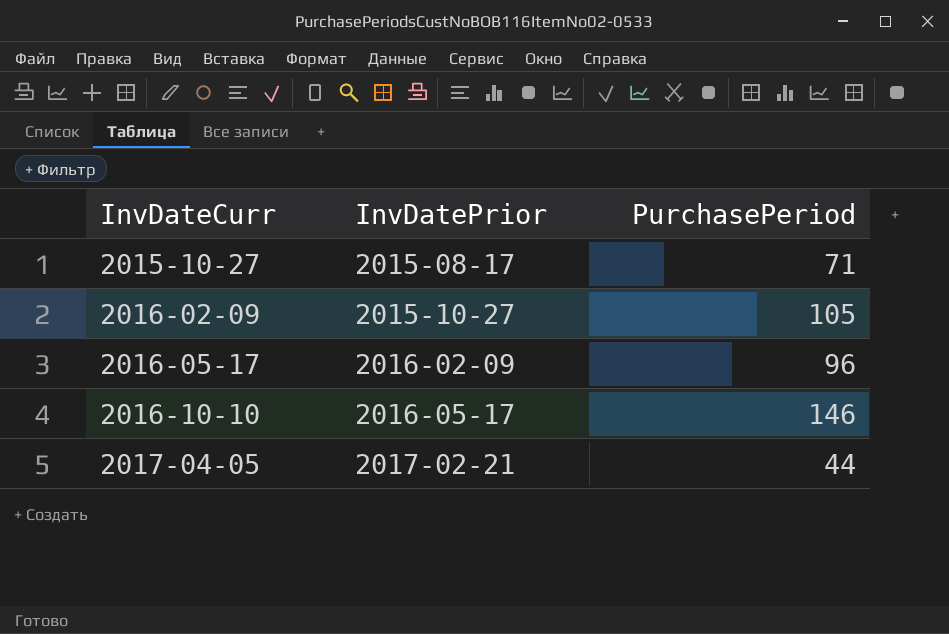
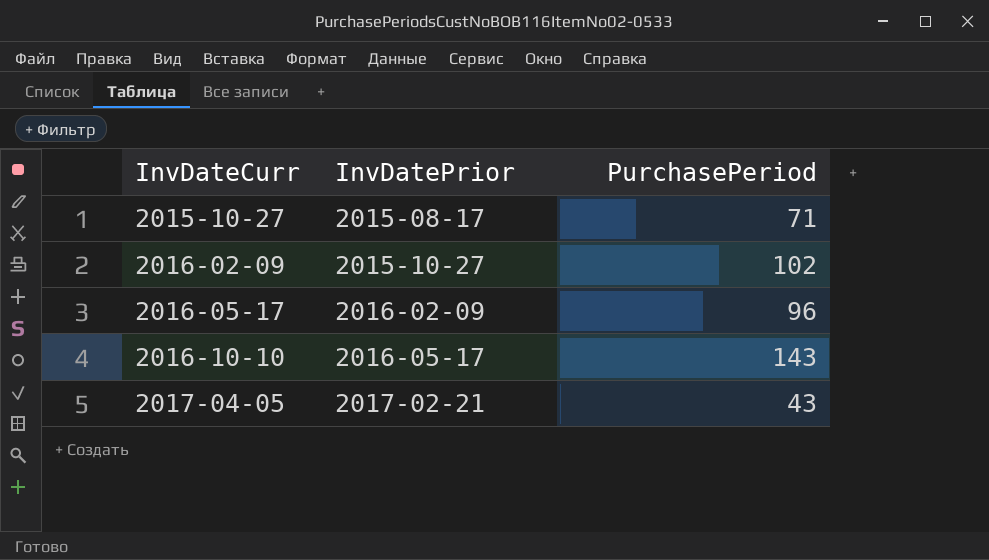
2016-02-09 | PurchasePeriod: 105 -> 102
2016-10-10 | PurchasePeriod: 146 -> 143
2017-04-05 | PurchasePeriod: 44 -> 43

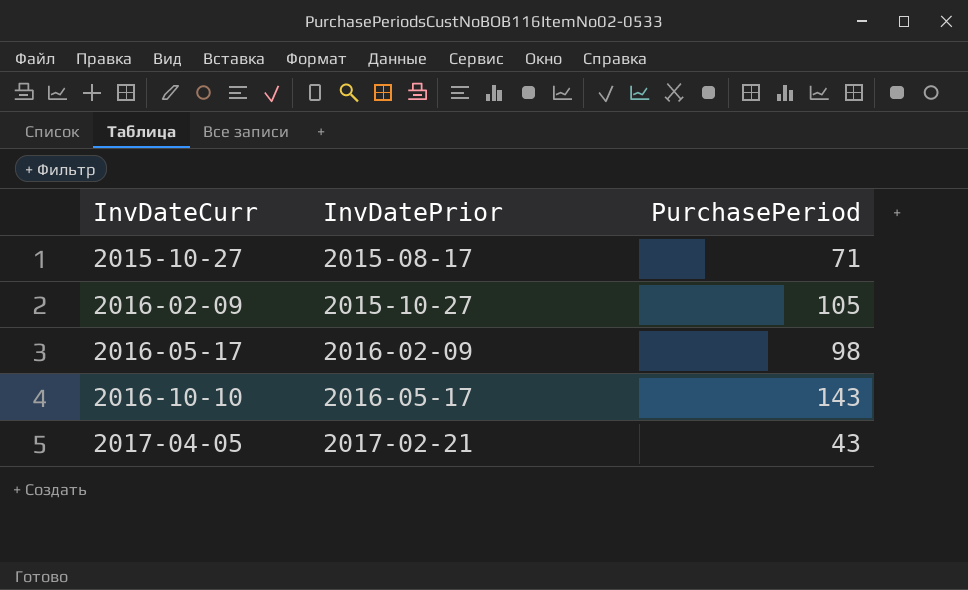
2016-02-09 | PurchasePeriod: 102 -> 105
2016-05-17 | PurchasePeriod: 96 -> 98

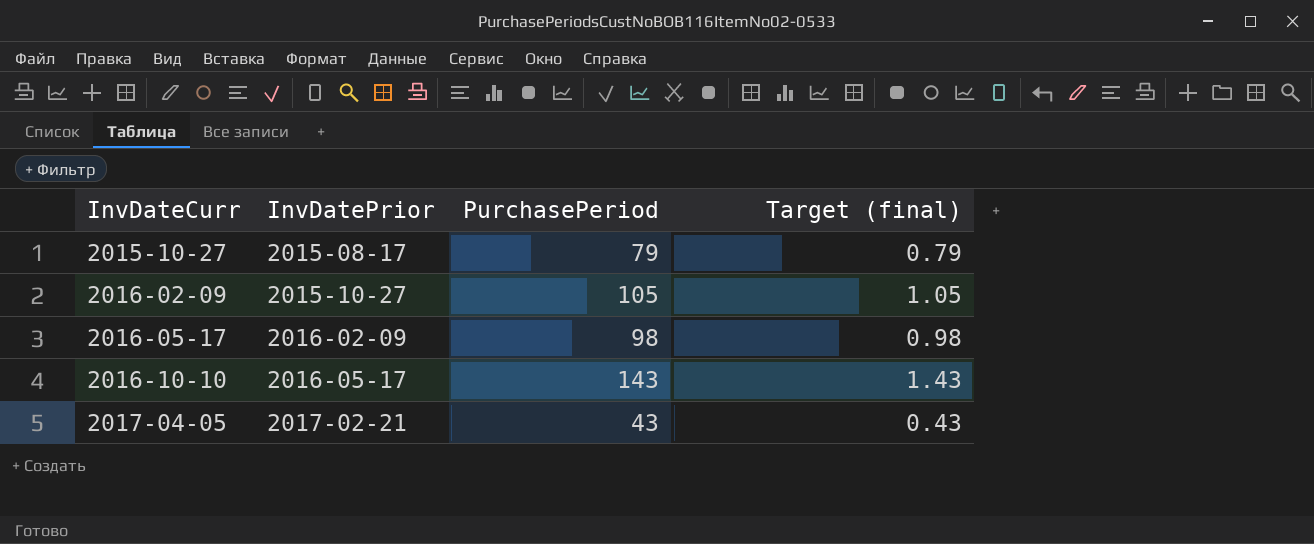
column Target (final) | formula: none -> [PurchasePeriod] * 0.01
2015-10-27 | PurchasePeriod: 71 -> 79

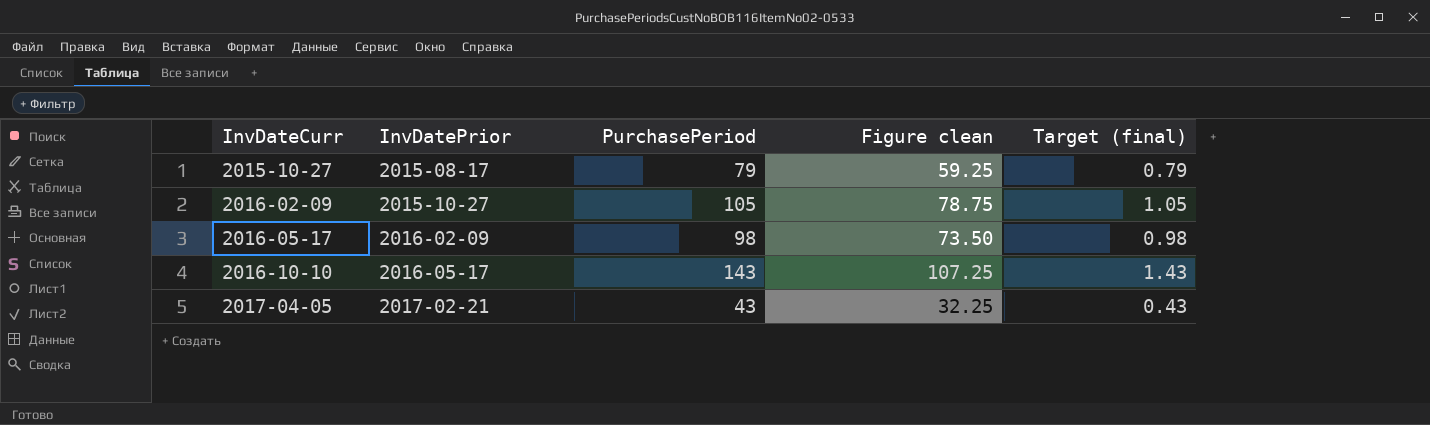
column Figure clean | formula: none -> [PurchasePeriod] * 0.75

